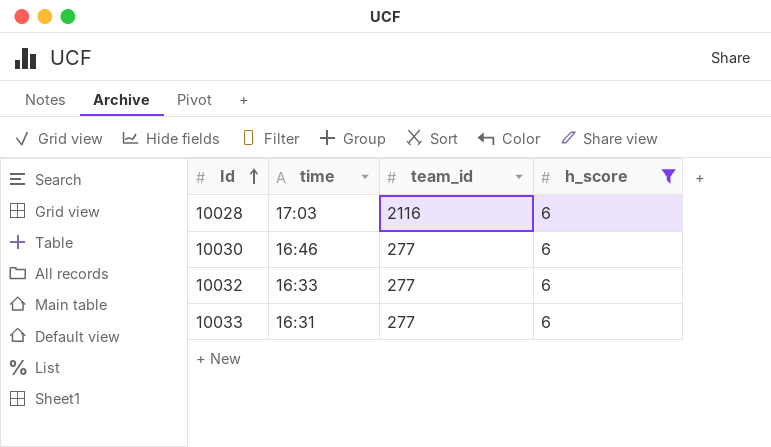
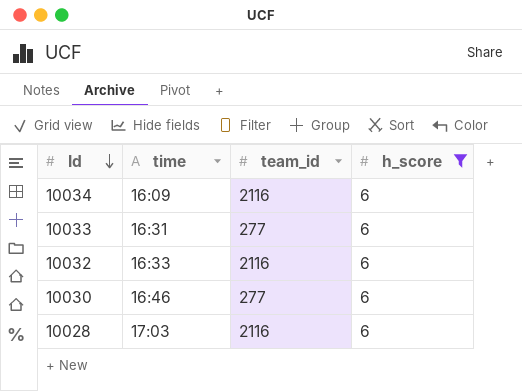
row order: Id ascending -> Id descending
row 10034: none -> 16:09 | 2116 | 6
10032 | team_id: 277 -> 2116

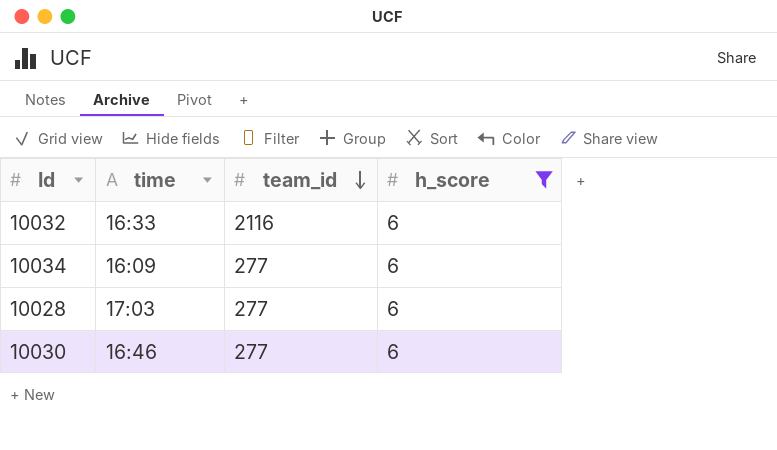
row order: Id descending -> team_id descending
row 10033: 16:31 | 277 | 6 -> none
10034 | team_id: 2116 -> 277
10028 | team_id: 2116 -> 277

